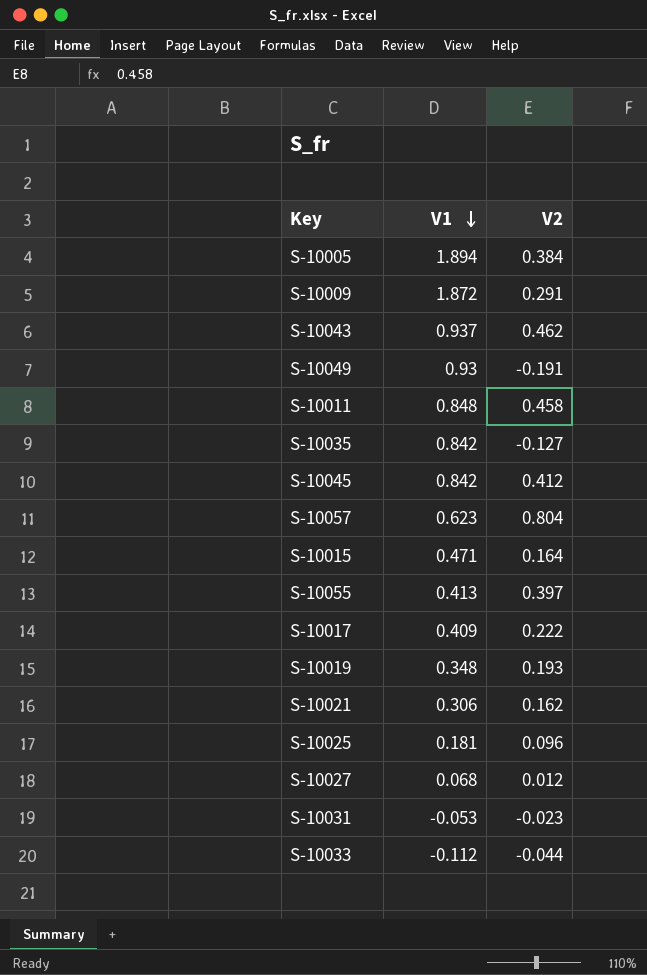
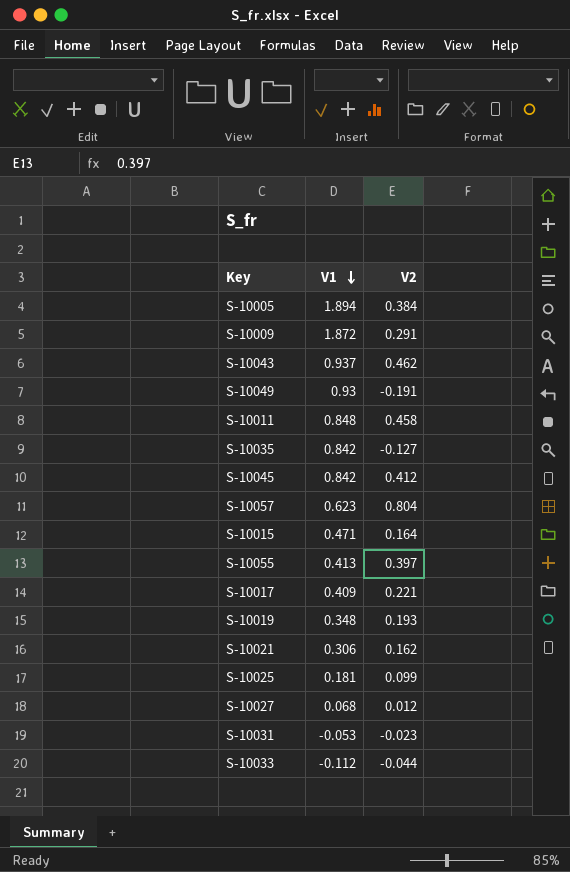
S-10017 | V2: 0.222 -> 0.221
S-10025 | V2: 0.096 -> 0.099

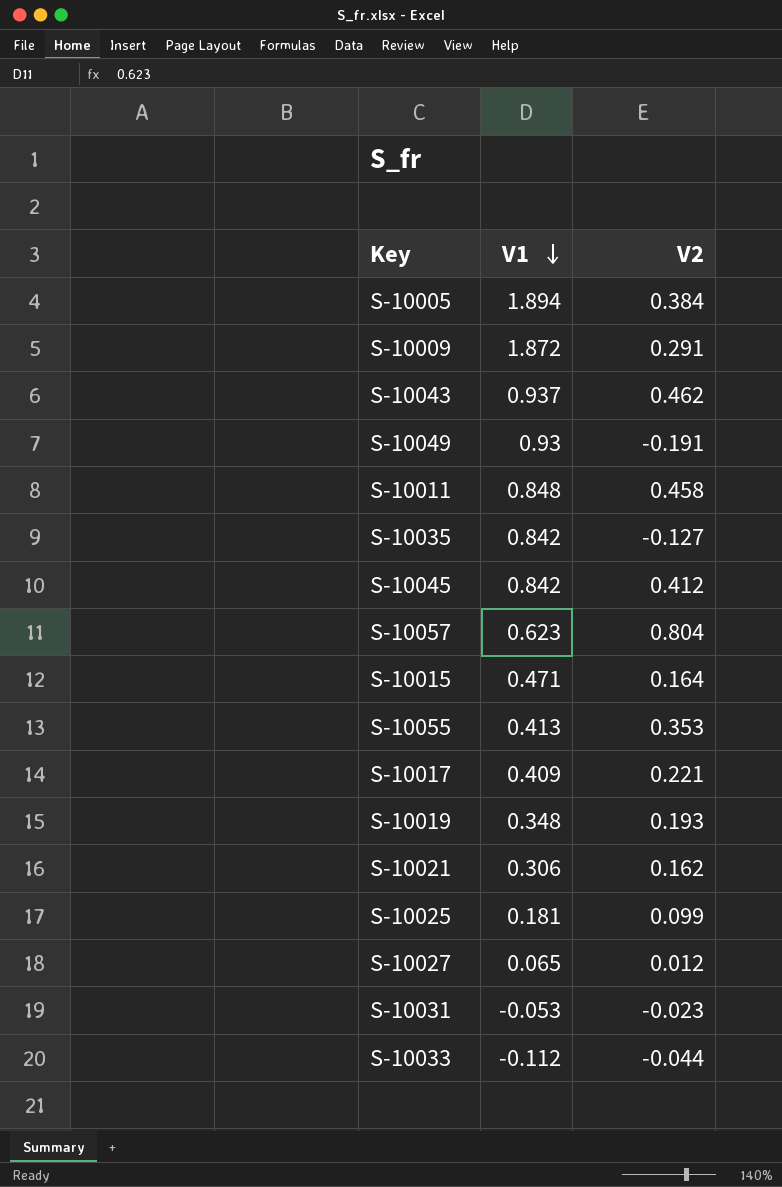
S-10055 | V2: 0.397 -> 0.353
S-10027 | V1: 0.068 -> 0.065

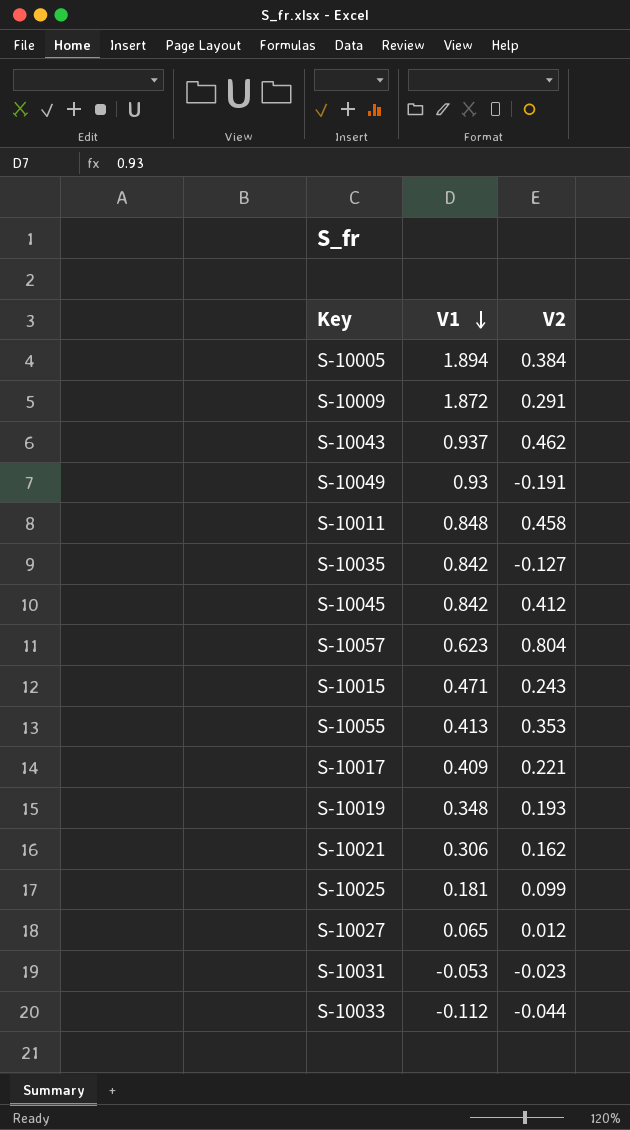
S-10015 | V2: 0.164 -> 0.243

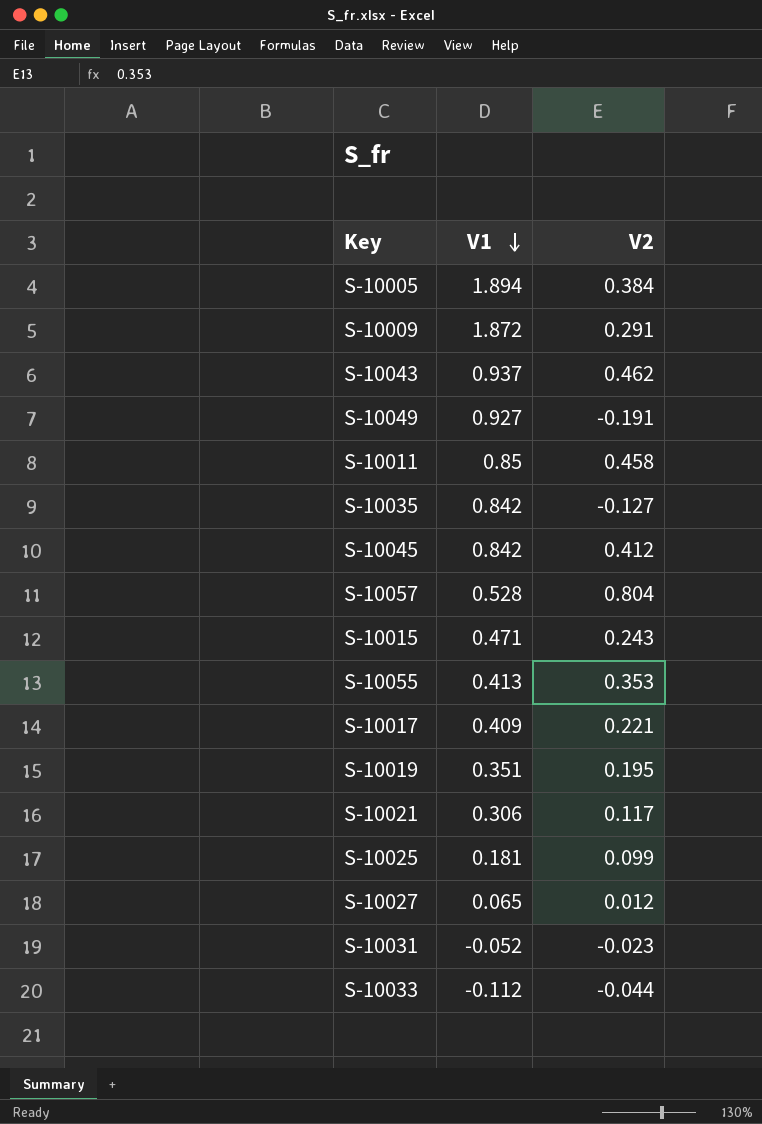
S-10049 | V1: 0.93 -> 0.927
S-10011 | V1: 0.848 -> 0.85
S-10057 | V1: 0.623 -> 0.528
S-10019 | V1: 0.348 -> 0.351
S-10019 | V2: 0.193 -> 0.195
S-10021 | V2: 0.162 -> 0.117
S-10031 | V1: -0.053 -> -0.052

